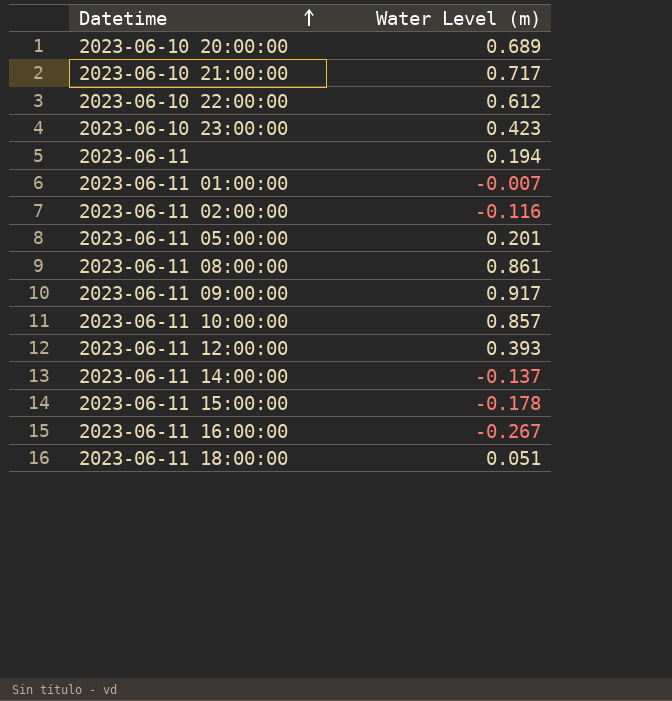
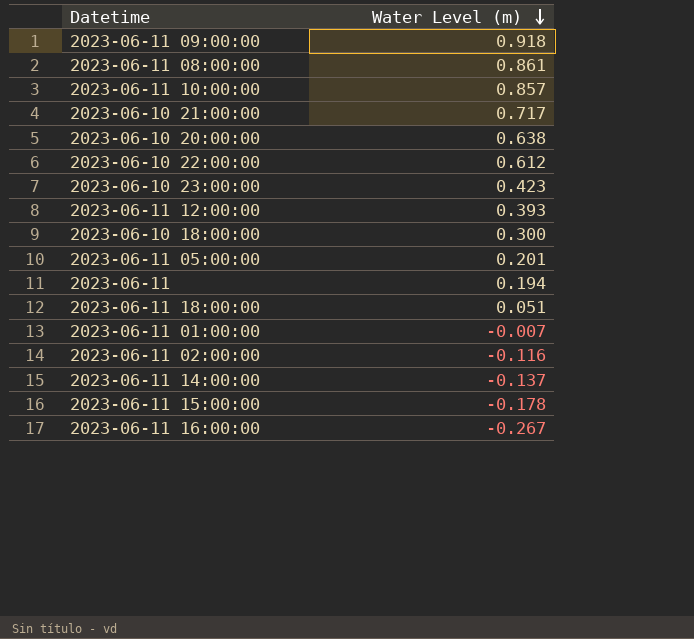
row order: Datetime ascending -> Water Level (m) descending
2023-06-11 09:00:00 | Water Level (m): 0.917 -> 0.918
2023-06-10 20:00:00 | Water Level (m): 0.689 -> 0.638
row 2023-06-10 18:00:00: none -> 0.300

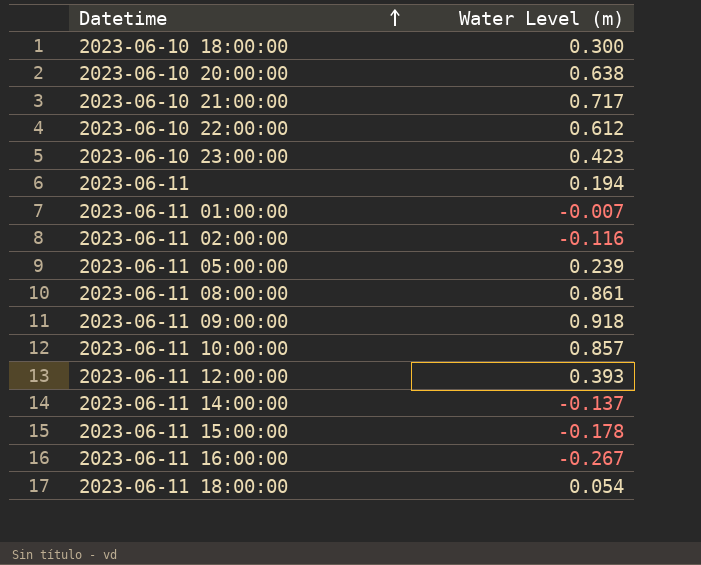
row order: Water Level (m) descending -> Datetime ascending
2023-06-11 05:00:00 | Water Level (m): 0.201 -> 0.239
2023-06-11 18:00:00 | Water Level (m): 0.051 -> 0.054

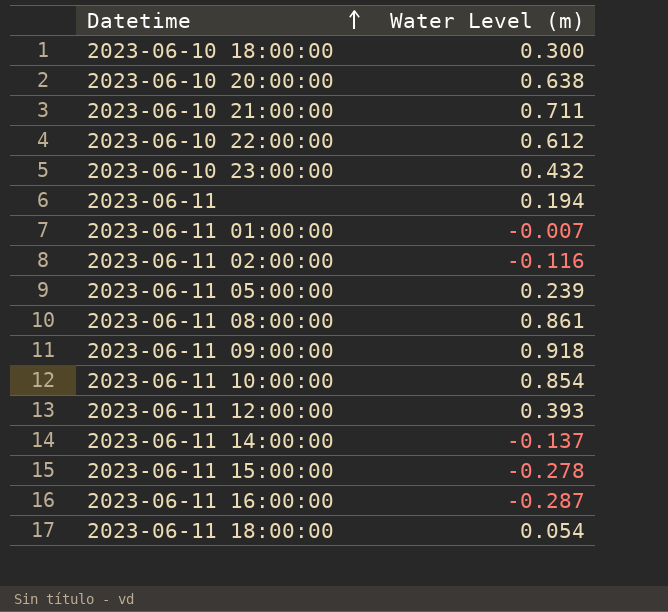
2023-06-10 21:00:00 | Water Level (m): 0.717 -> 0.711
2023-06-10 23:00:00 | Water Level (m): 0.423 -> 0.432
2023-06-11 10:00:00 | Water Level (m): 0.857 -> 0.854
2023-06-11 15:00:00 | Water Level (m): -0.178 -> -0.278
2023-06-11 16:00:00 | Water Level (m): -0.267 -> -0.287

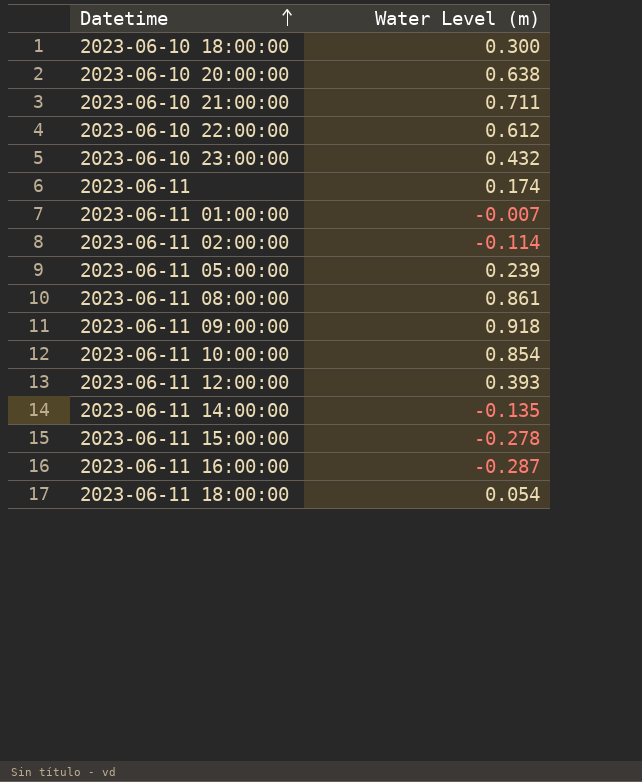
2023-06-11 | Water Level (m): 0.194 -> 0.174
2023-06-11 02:00:00 | Water Level (m): -0.116 -> -0.114
2023-06-11 14:00:00 | Water Level (m): -0.137 -> -0.135

